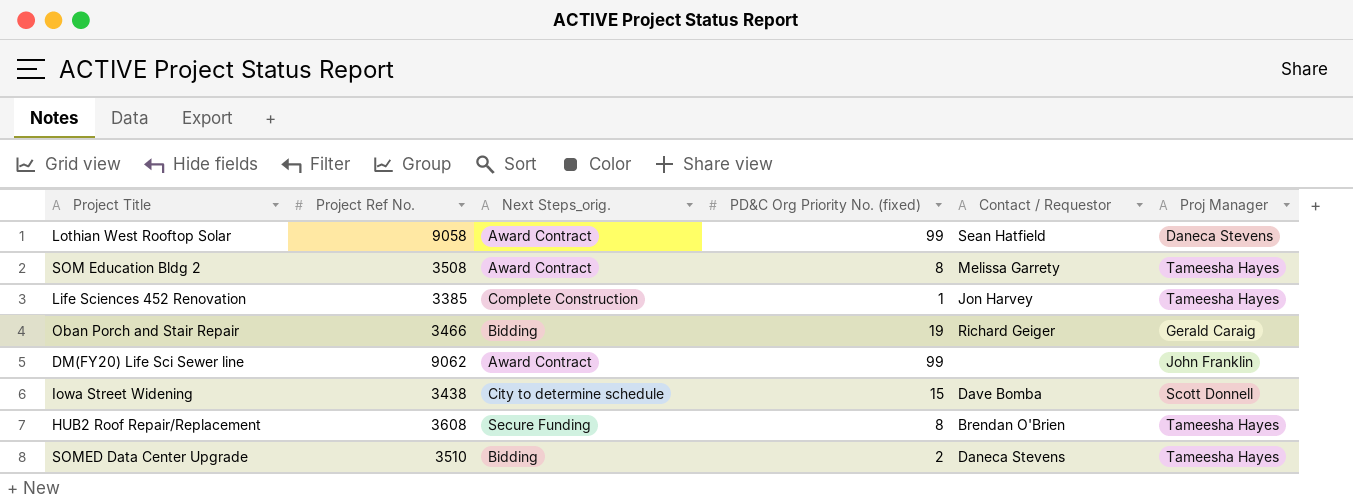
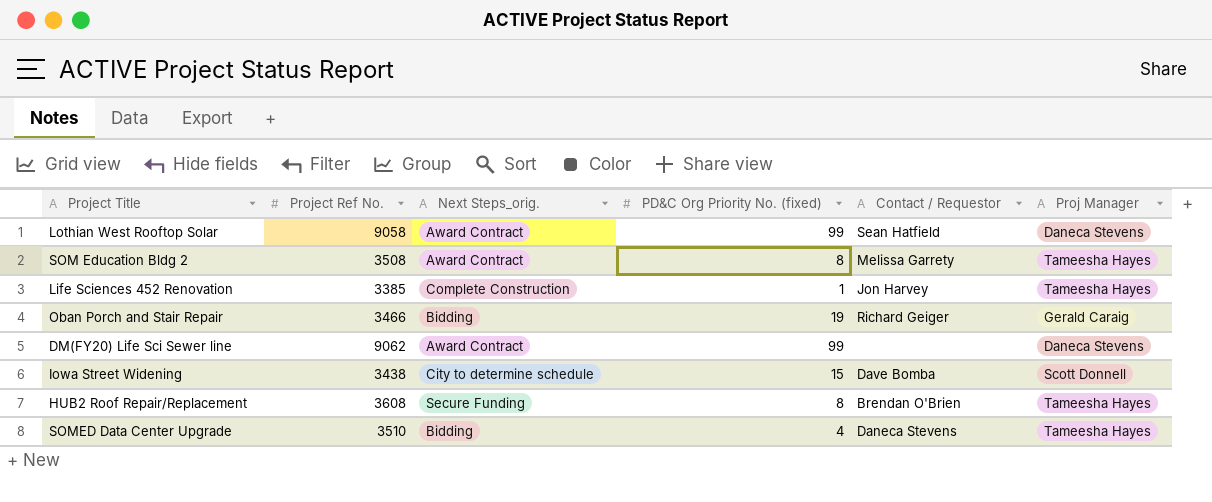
DM(FY20) Life Sci Sewer line | Proj Manager: John Franklin -> Daneca Stevens
SOMED Data Center Upgrade | PD&C Org Priority No. (fixed): 2 -> 4

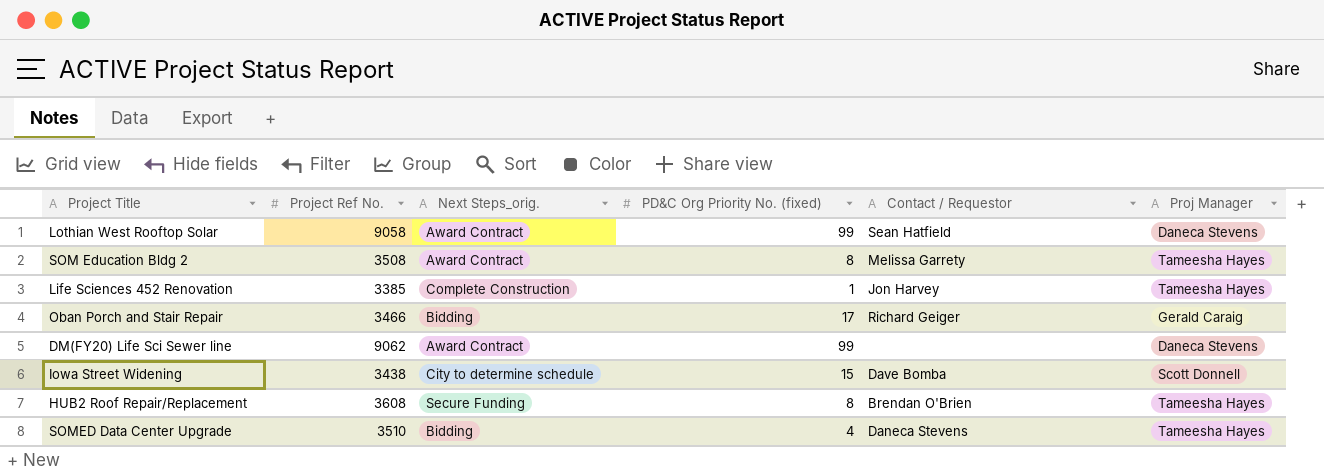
Oban Porch and Stair Repair | PD&C Org Priority No. (fixed): 19 -> 17

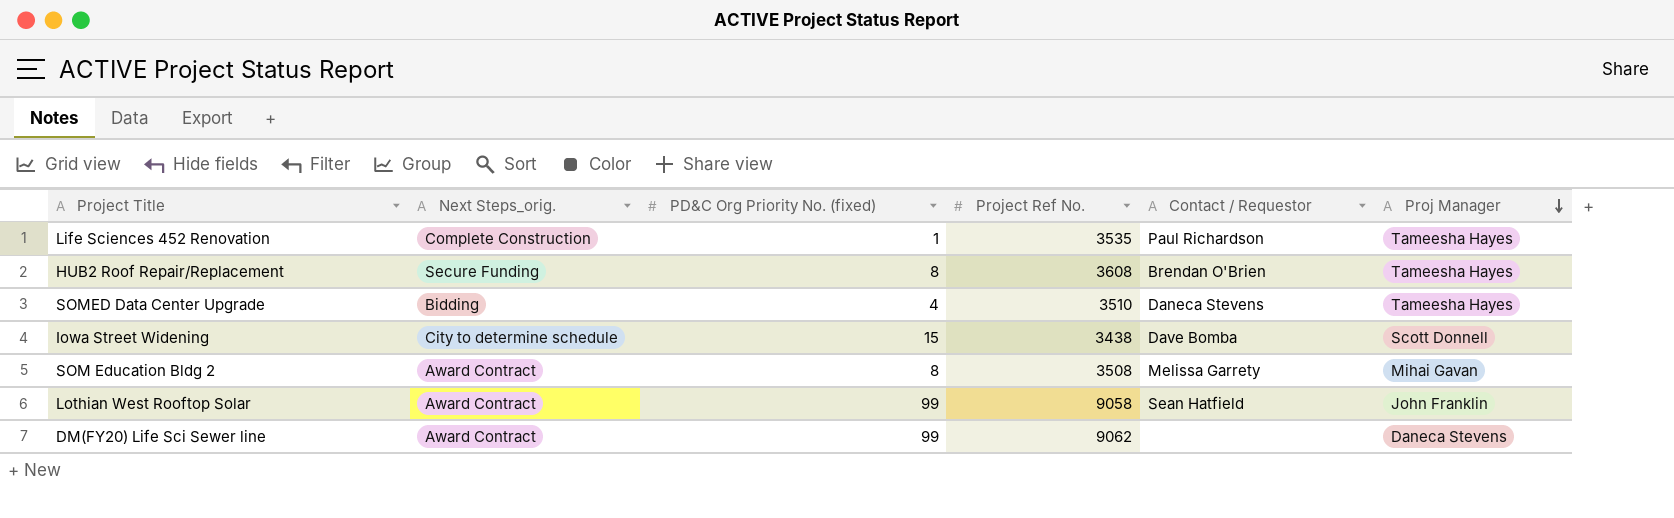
row order: none -> Proj Manager descending
column Project Ref No. | position: 2 -> 4
row Oban Porch and Stair Repair: 3466 | Bidding | 17 | Richard Geiger | Gerald Caraig -> none
Life Sciences 452 Renovation | Project Ref No.: 3385 -> 3535
Life Sciences 452 Renovation | Contact / Requestor: Jon Harvey -> Paul Richardson
SOM Education Bldg 2 | Proj Manager: Tameesha Hayes -> Mihai Gavan
Lothian West Rooftop Solar | Proj Manager: Daneca Stevens -> John Franklin

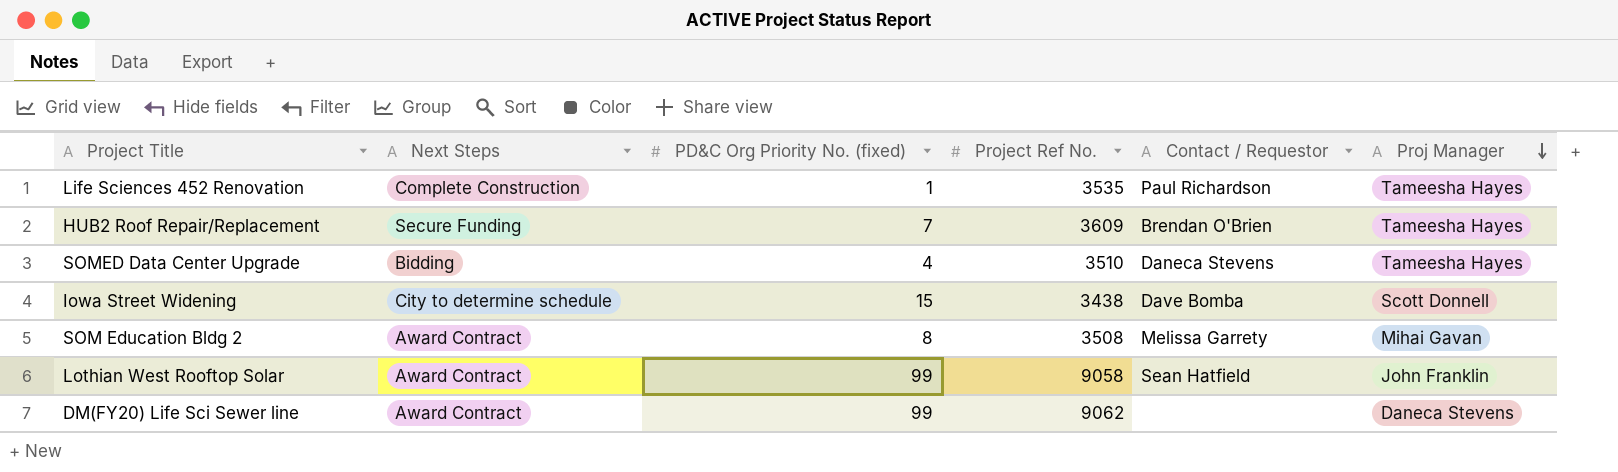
column name: Next Steps_orig. -> Next Steps
HUB2 Roof Repair/Replacement | PD&C Org Priority No. (fixed): 8 -> 7
HUB2 Roof Repair/Replacement | Project Ref No.: 3608 -> 3609

